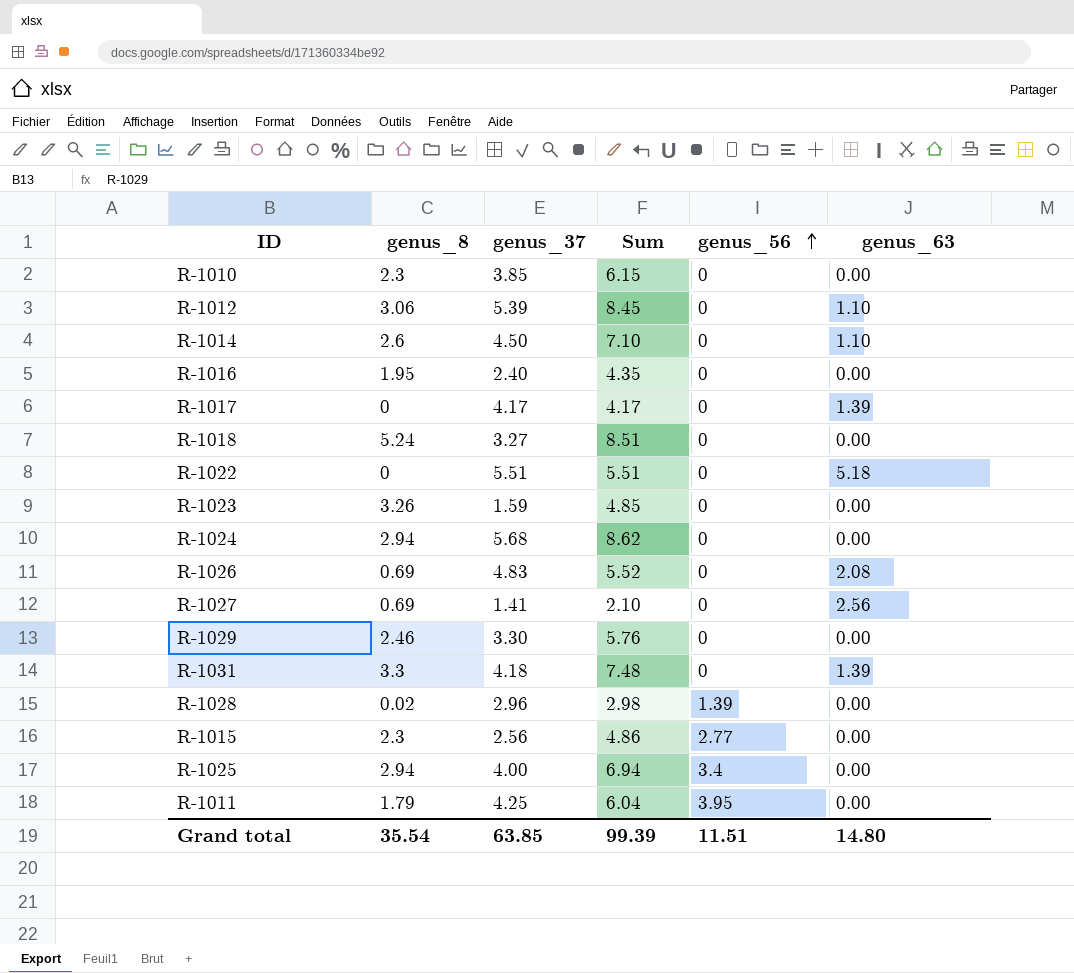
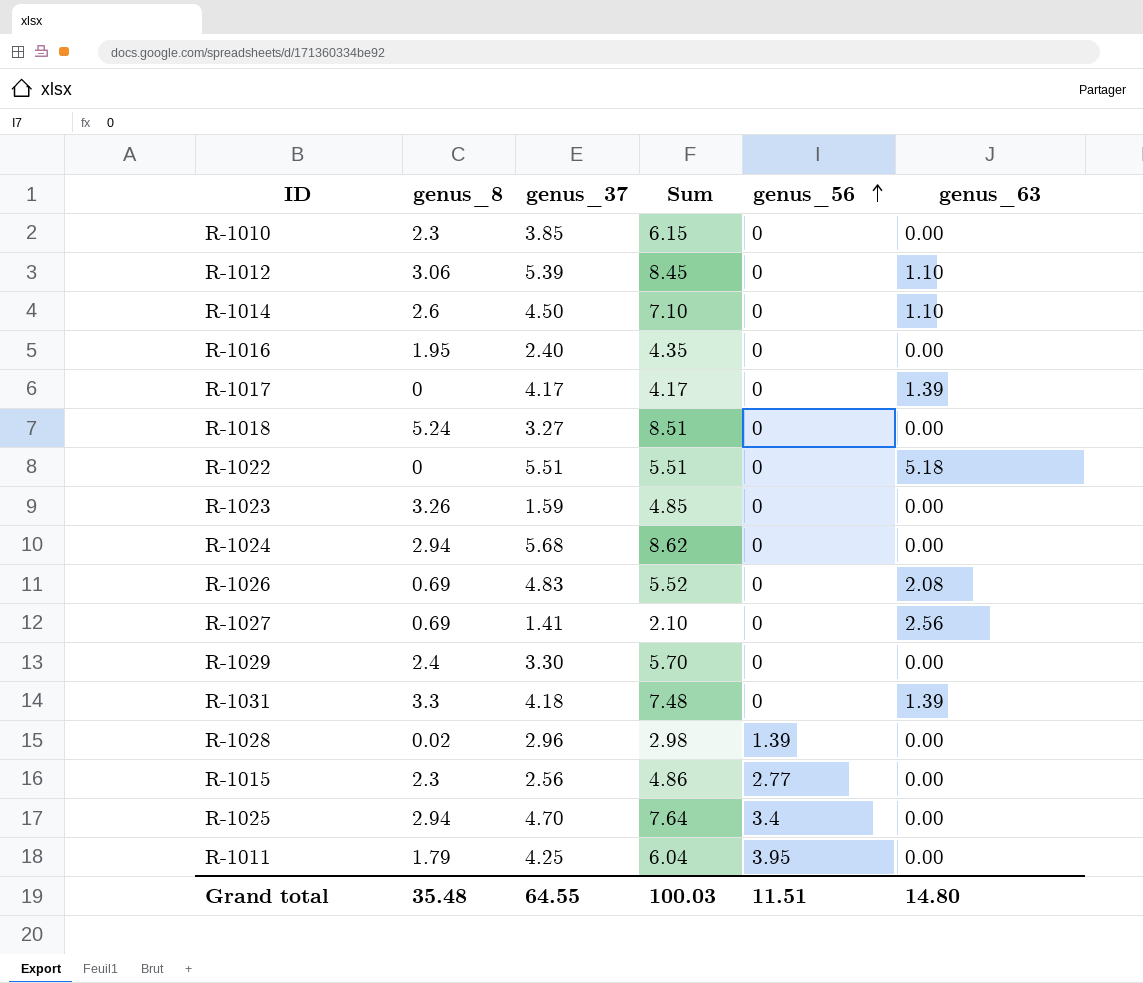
R-1029 | genus_8: 2.46 -> 2.4
R-1029 | Sum: 5.76 -> 5.70
R-1025 | genus_37: 4.00 -> 4.70
R-1025 | Sum: 6.94 -> 7.64
Grand total | genus_8: 35.54 -> 35.48
Grand total | genus_37: 63.85 -> 64.55
Grand total | Sum: 99.39 -> 100.03

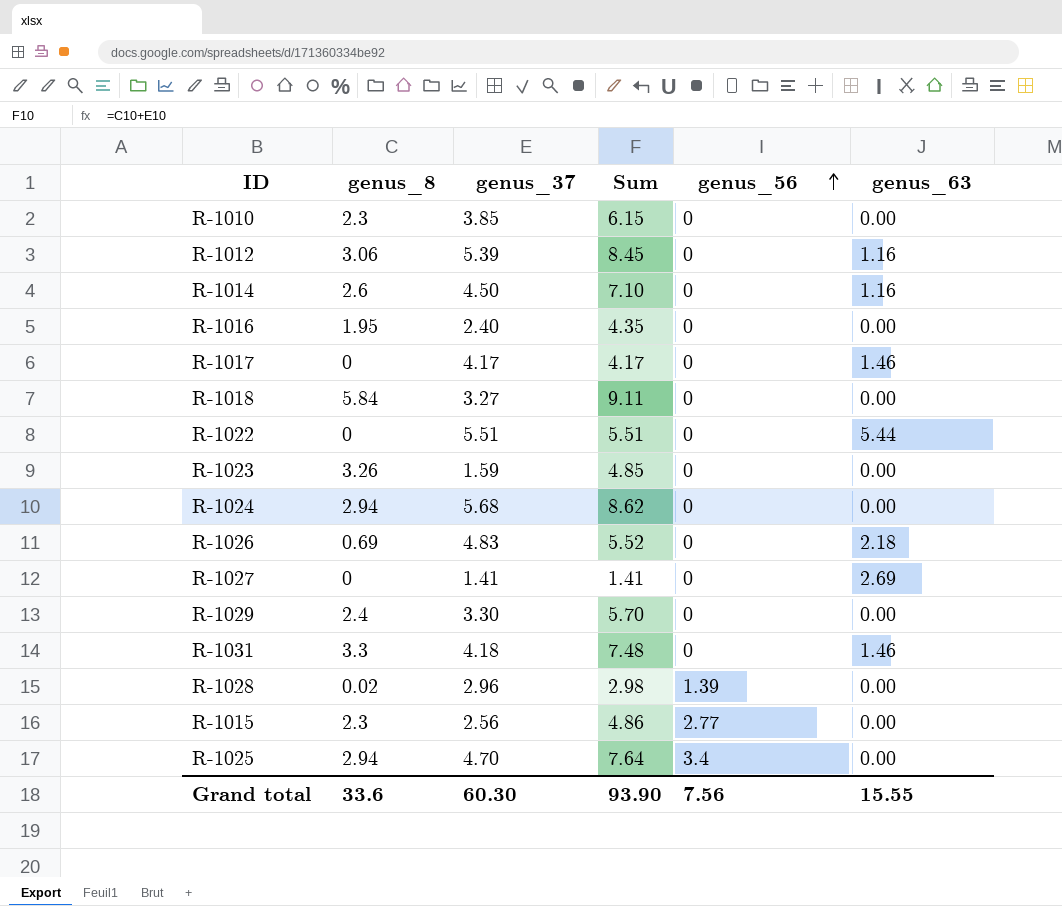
row R-1011: 1.79 | 4.25 | 6.04 | 3.95 | 0.00 -> none
R-1012 | genus_63: 1.10 -> 1.16
R-1014 | genus_63: 1.10 -> 1.16
R-1017 | genus_63: 1.39 -> 1.46
R-1018 | genus_8: 5.24 -> 5.84
R-1018 | Sum: 8.51 -> 9.11
R-1022 | genus_63: 5.18 -> 5.44
R-1026 | genus_63: 2.08 -> 2.18
R-1027 | genus_8: 0.69 -> 0
R-1027 | Sum: 2.10 -> 1.41
R-1027 | genus_63: 2.56 -> 2.69
R-1031 | genus_63: 1.39 -> 1.46
Grand total | genus_8: 35.48 -> 33.6
Grand total | genus_37: 64.55 -> 60.30
Grand total | Sum: 100.03 -> 93.90
Grand total | genus_56: 11.51 -> 7.56
Grand total | genus_63: 14.80 -> 15.55

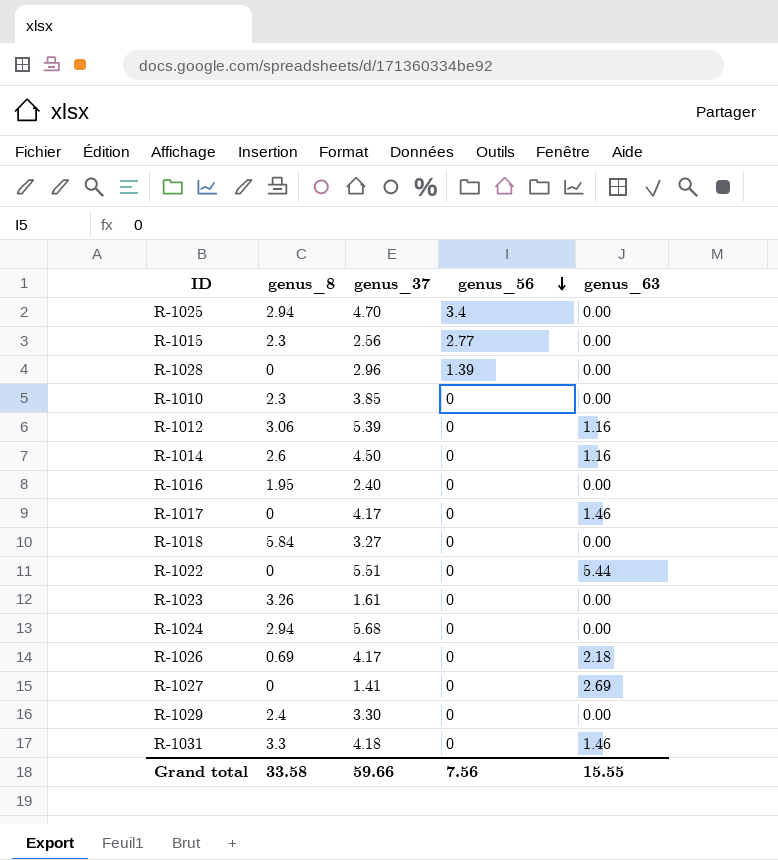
row order: genus_56 ascending -> genus_56 descending
column Sum | formula: [genus_8] + [genus_37] -> none
R-1028 | genus_8: 0.02 -> 0
R-1023 | genus_37: 1.59 -> 1.61
R-1026 | genus_37: 4.83 -> 4.17
Grand total | genus_8: 33.6 -> 33.58
Grand total | genus_37: 60.30 -> 59.66

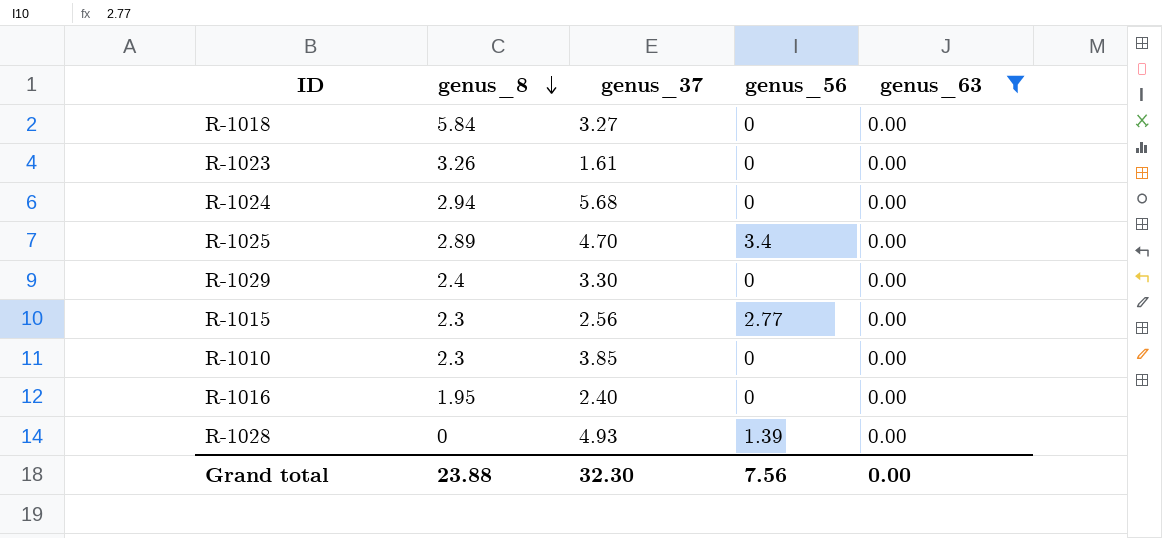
filter: none -> genus_63 = 0.00
row order: genus_56 descending -> genus_8 descending
R-1025 | genus_8: 2.94 -> 2.89
R-1028 | genus_37: 2.96 -> 4.93
Grand total | genus_8: 33.58 -> 23.88
Grand total | genus_37: 59.66 -> 32.30
Grand total | genus_63: 15.55 -> 0.00

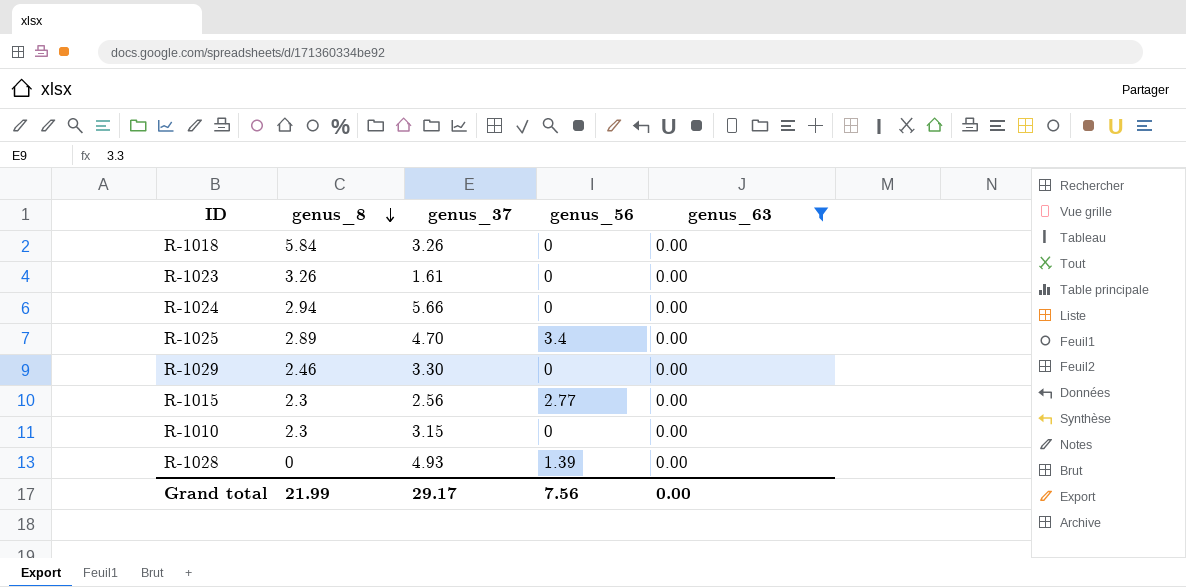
row R-1016: 1.95 | 2.40 | 0 | 0.00 -> none
R-1018 | genus_37: 3.27 -> 3.26
R-1024 | genus_37: 5.68 -> 5.66
R-1029 | genus_8: 2.4 -> 2.46
R-1010 | genus_37: 3.85 -> 3.15
Grand total | genus_8: 23.88 -> 21.99
Grand total | genus_37: 32.30 -> 29.17

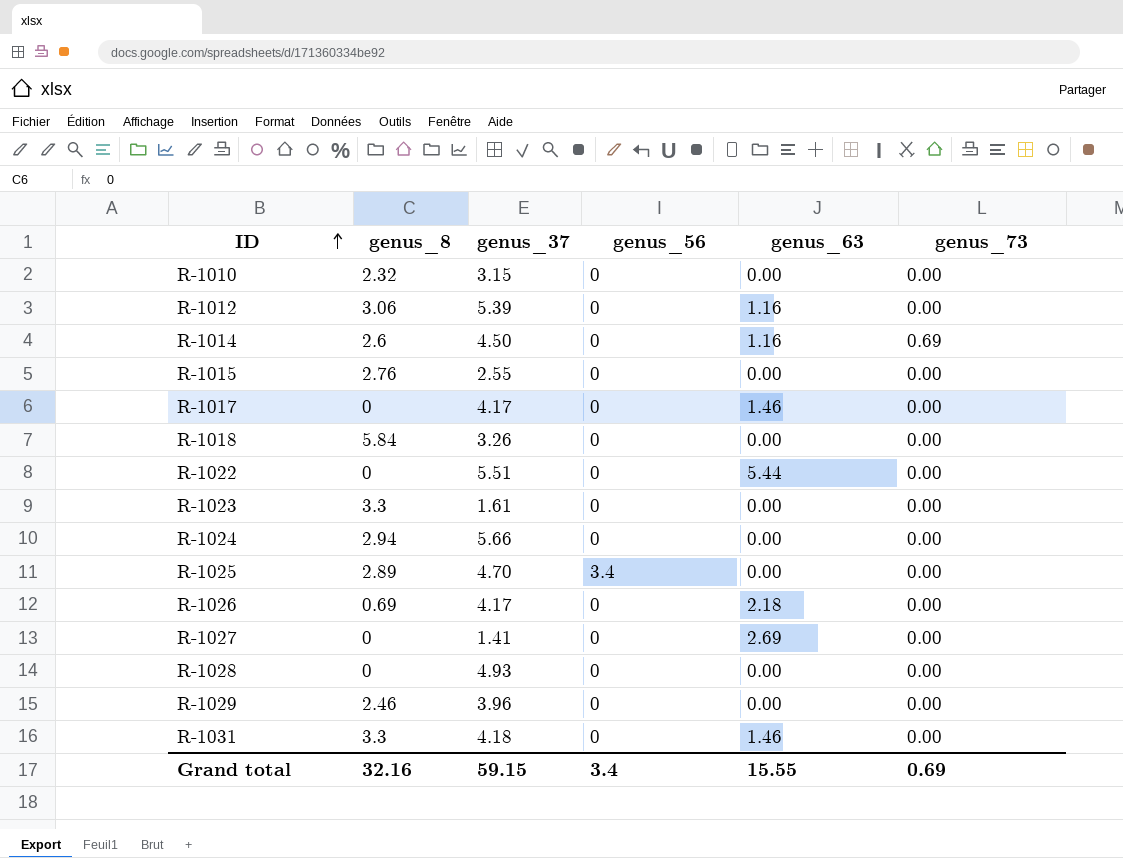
filter: genus_63 = 0.00 -> none
row order: genus_8 descending -> ID ascending
column genus_73 | position: none -> 6
R-1010 | genus_8: 2.3 -> 2.32
R-1015 | genus_8: 2.3 -> 2.76
R-1015 | genus_37: 2.56 -> 2.55
R-1015 | genus_56: 2.77 -> 0
R-1023 | genus_8: 3.26 -> 3.3
R-1028 | genus_56: 1.39 -> 0
R-1029 | genus_37: 3.30 -> 3.96
Grand total | genus_8: 21.99 -> 32.16
Grand total | genus_37: 29.17 -> 59.15
Grand total | genus_56: 7.56 -> 3.4
Grand total | genus_63: 0.00 -> 15.55

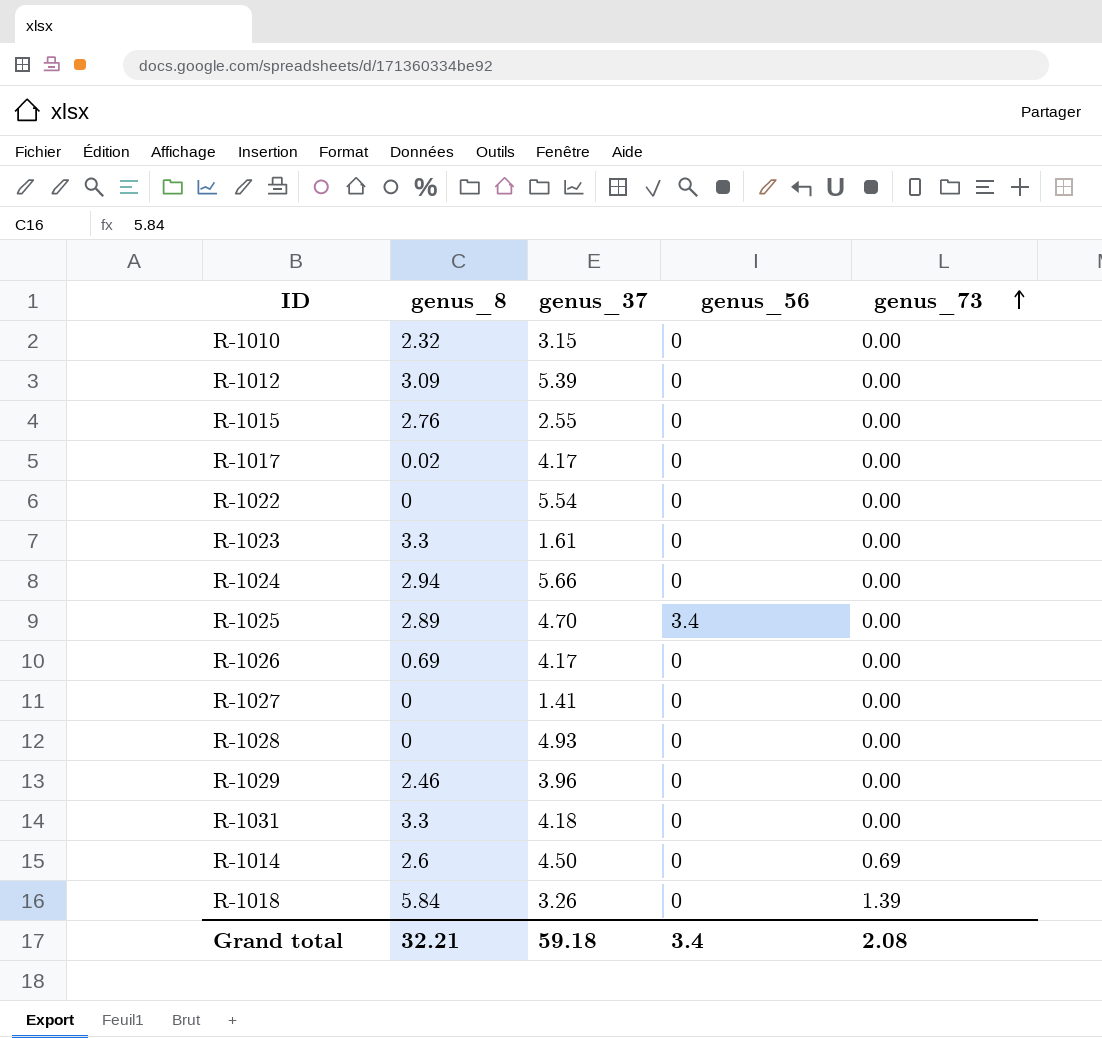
row order: ID ascending -> genus_73 ascending
column genus_63 | position: 5 -> none
R-1012 | genus_8: 3.06 -> 3.09
R-1017 | genus_8: 0 -> 0.02
R-1022 | genus_37: 5.51 -> 5.54
R-1018 | genus_73: 0.00 -> 1.39
Grand total | genus_8: 32.16 -> 32.21
Grand total | genus_37: 59.15 -> 59.18
Grand total | genus_73: 0.69 -> 2.08

